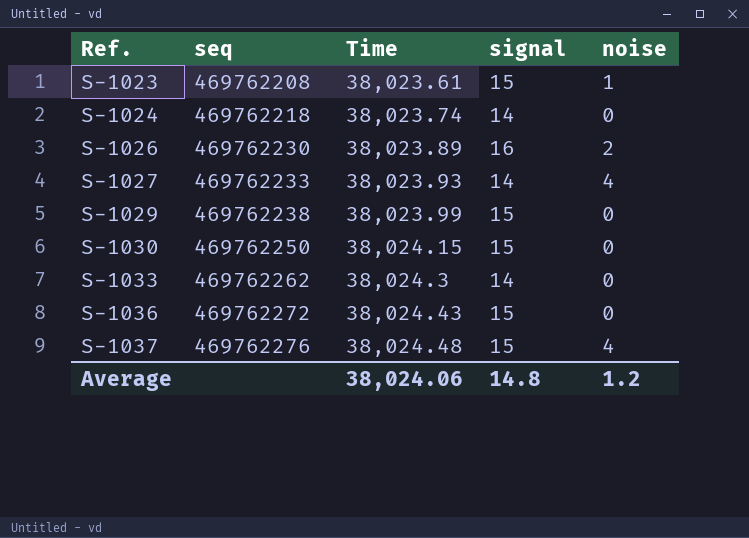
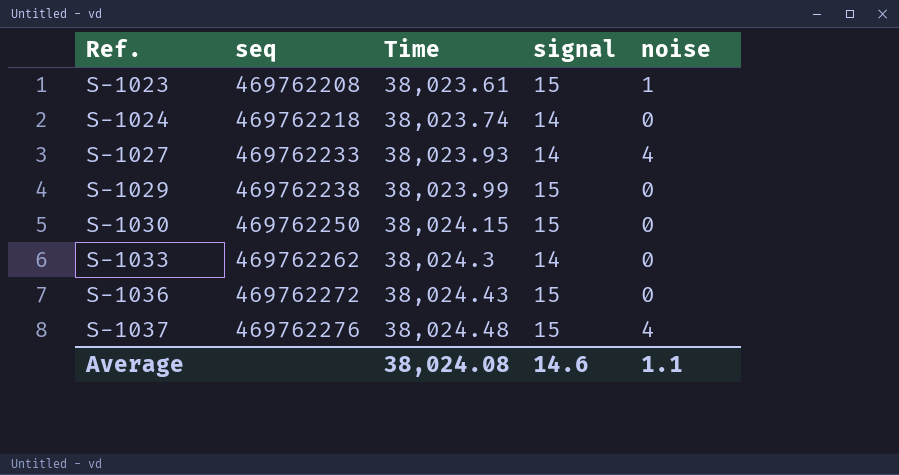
row S-1026: 469762230 | 38,023.89 | 16 | 2 -> none
Average | Time: 38,024.06 -> 38,024.08
Average | signal: 14.8 -> 14.6
Average | noise: 1.2 -> 1.1

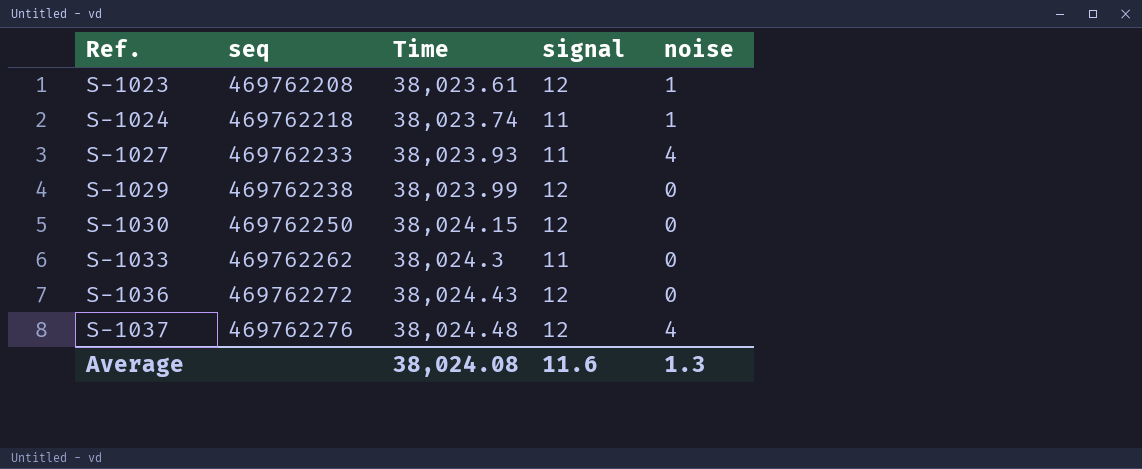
S-1023 | signal: 15 -> 12
S-1024 | signal: 14 -> 11
S-1024 | noise: 0 -> 1
S-1027 | signal: 14 -> 11
S-1029 | signal: 15 -> 12
S-1030 | signal: 15 -> 12
S-1033 | signal: 14 -> 11
S-1036 | signal: 15 -> 12
S-1037 | signal: 15 -> 12
Average | signal: 14.6 -> 11.6
Average | noise: 1.1 -> 1.3

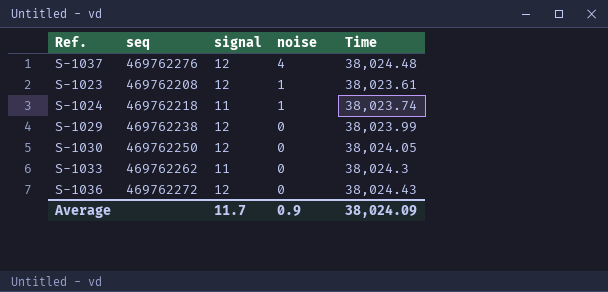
row order: Ref. ascending -> noise descending
column Time | position: 3 -> 5
row S-1027: 469762233 | 38,023.93 | 11 | 4 -> none
S-1030 | Time: 38,024.15 -> 38,024.05
Average | signal: 11.6 -> 11.7
Average | noise: 1.3 -> 0.9
Average | Time: 38,024.08 -> 38,024.09

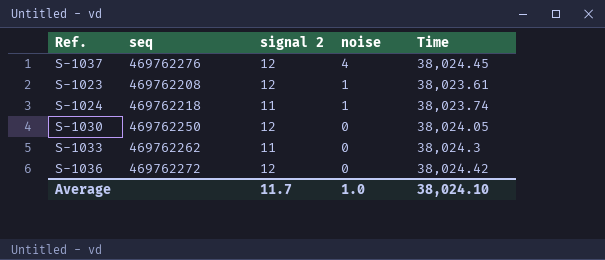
column name: signal -> signal 2
row S-1029: 469762238 | 12 | 0 | 38,023.99 -> none
S-1037 | Time: 38,024.48 -> 38,024.45
S-1036 | Time: 38,024.43 -> 38,024.42
Average | noise: 0.9 -> 1.0
Average | Time: 38,024.09 -> 38,024.10

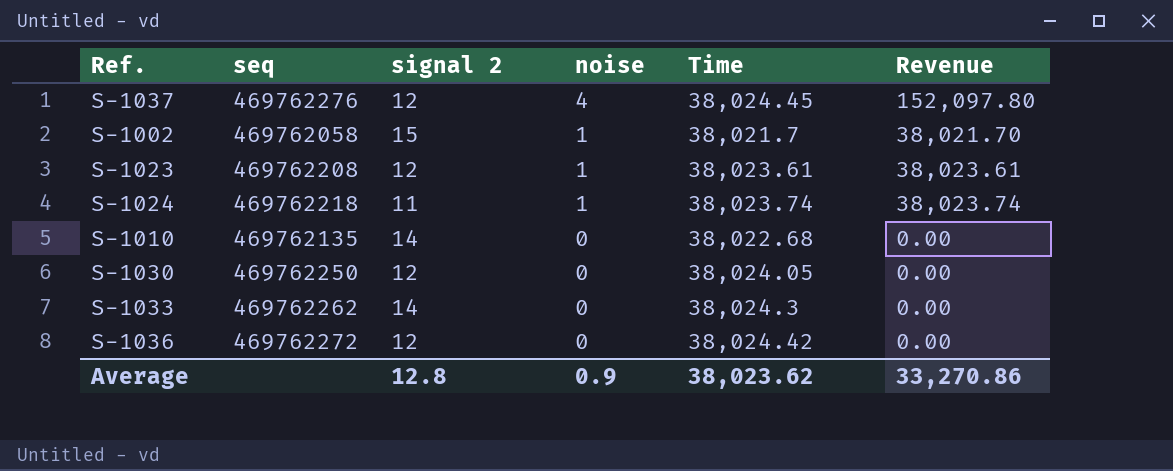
column Revenue | formula: none -> [noise] * [Time]
row S-1002: none -> 469762058 | 15 | 1 | 38,021.7 | 38,021.70
row S-1010: none -> 469762135 | 14 | 0 | 38,022.68 | 0.00
S-1033 | signal 2: 11 -> 14
Average | signal 2: 11.7 -> 12.8
Average | noise: 1.0 -> 0.9
Average | Time: 38,024.10 -> 38,023.62

